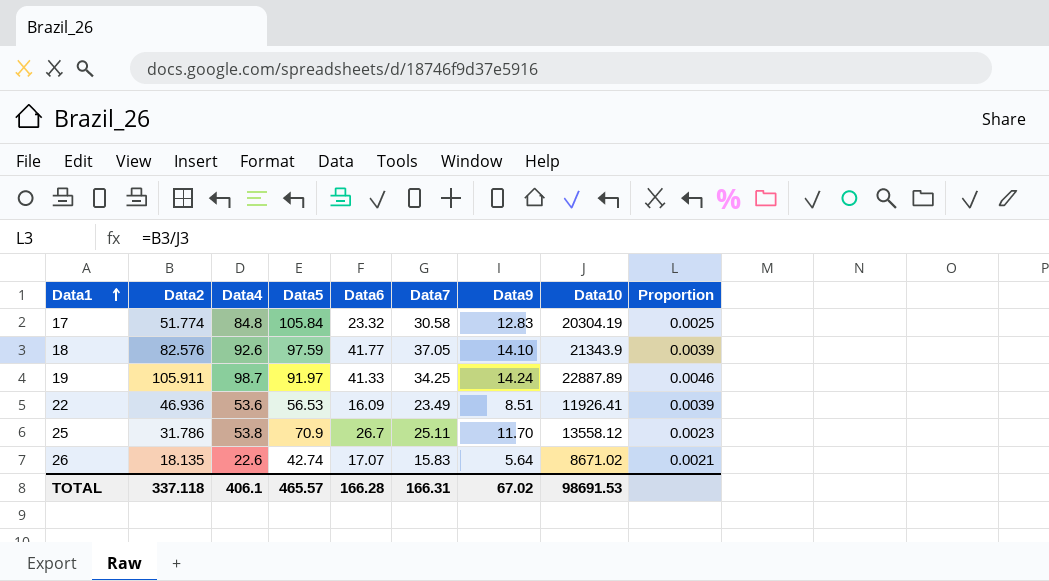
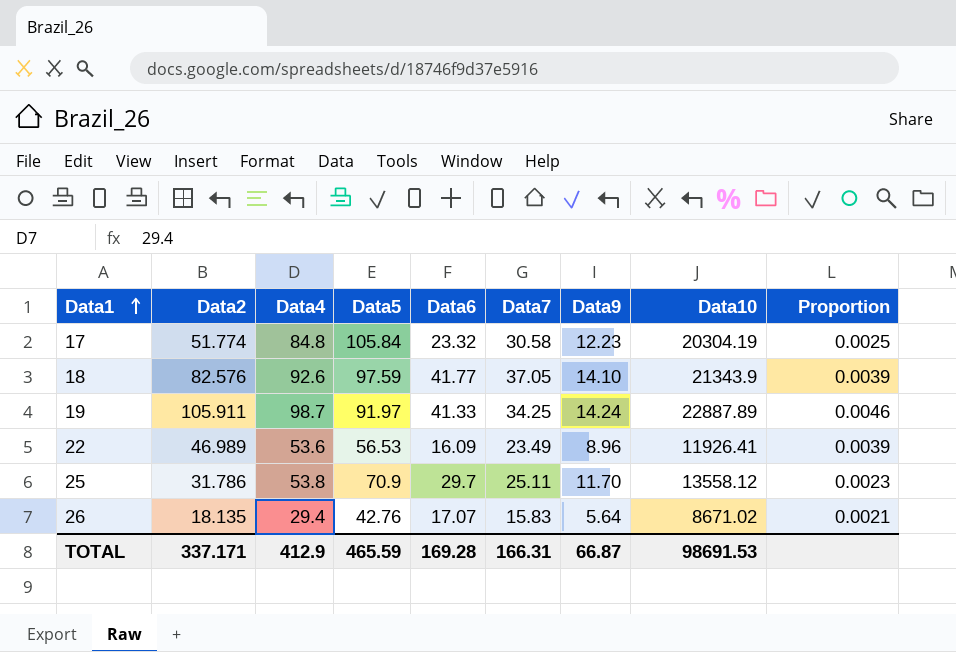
17 | Data9: 12.83 -> 12.23
22 | Data2: 46.936 -> 46.989
22 | Data9: 8.51 -> 8.96
25 | Data6: 26.7 -> 29.7
26 | Data4: 22.6 -> 29.4
26 | Data5: 42.74 -> 42.76
TOTAL | Data2: 337.118 -> 337.171
TOTAL | Data4: 406.1 -> 412.9
TOTAL | Data5: 465.57 -> 465.59
TOTAL | Data6: 166.28 -> 169.28
TOTAL | Data9: 67.02 -> 66.87

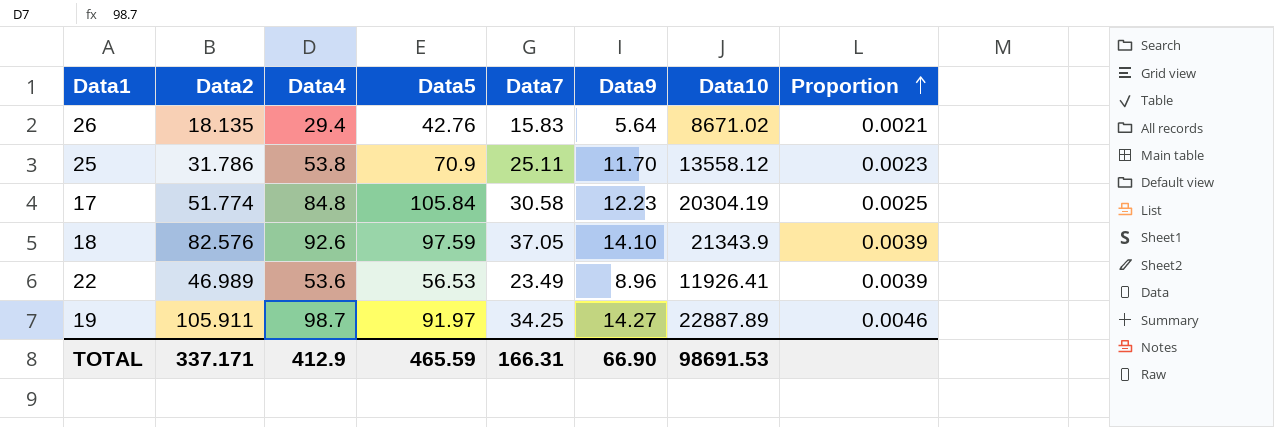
row order: Data1 ascending -> Proportion ascending
column Data6 | position: 5 -> none
19 | Data9: 14.24 -> 14.27
TOTAL | Data9: 66.87 -> 66.90

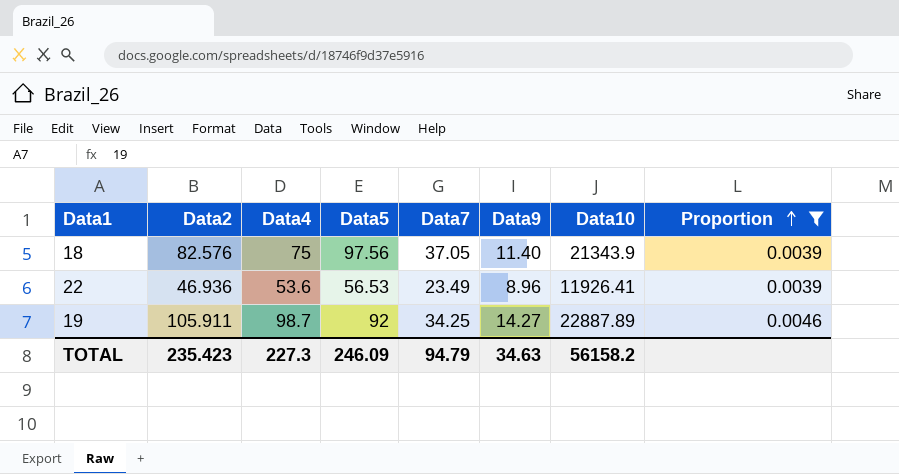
filter: none -> Proportion >= 0.0039
18 | Data4: 92.6 -> 75
18 | Data5: 97.59 -> 97.56
18 | Data9: 14.10 -> 11.40
22 | Data2: 46.989 -> 46.936
19 | Data5: 91.97 -> 92
TOTAL | Data2: 337.171 -> 235.423
TOTAL | Data4: 412.9 -> 227.3
TOTAL | Data5: 465.59 -> 246.09
TOTAL | Data7: 166.31 -> 94.79
TOTAL | Data9: 66.90 -> 34.63
TOTAL | Data10: 98691.53 -> 56158.2

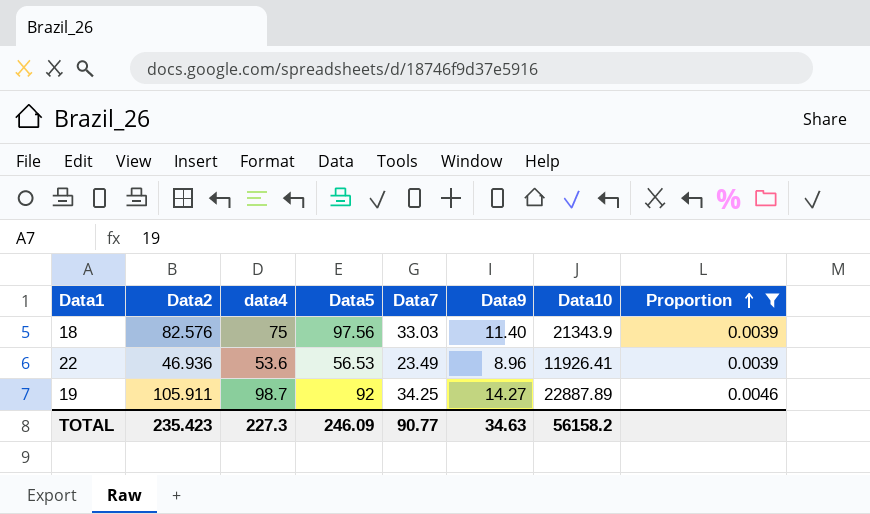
column name: Data4 -> data4
18 | Data7: 37.05 -> 33.03
TOTAL | Data7: 94.79 -> 90.77

